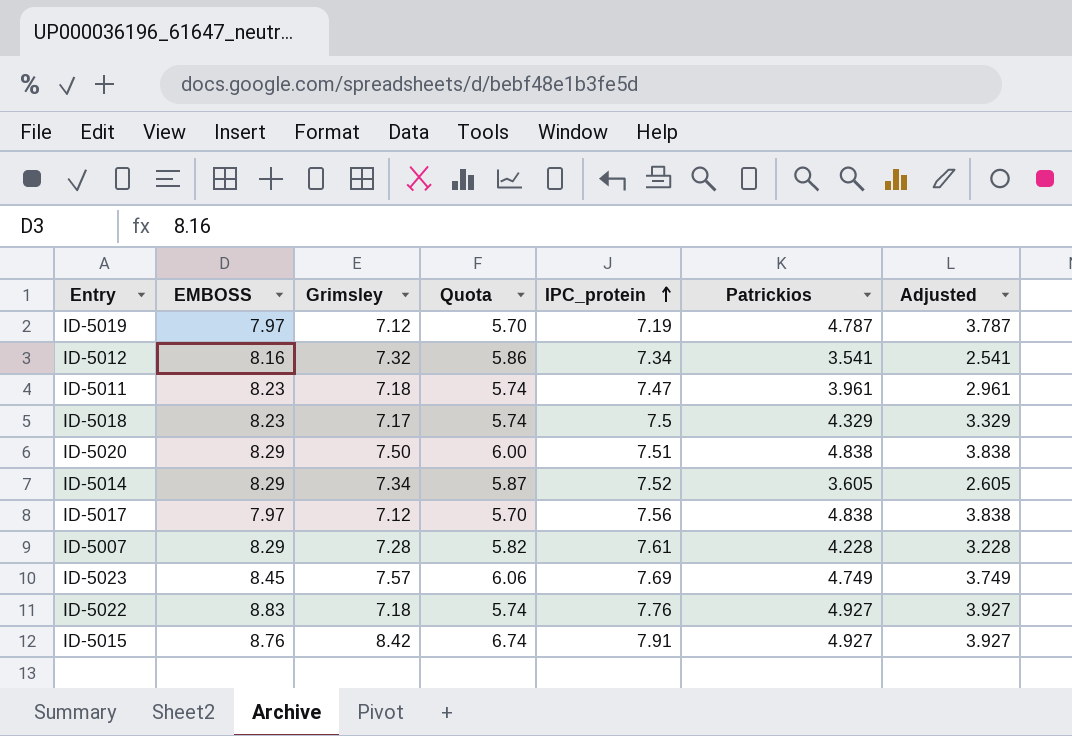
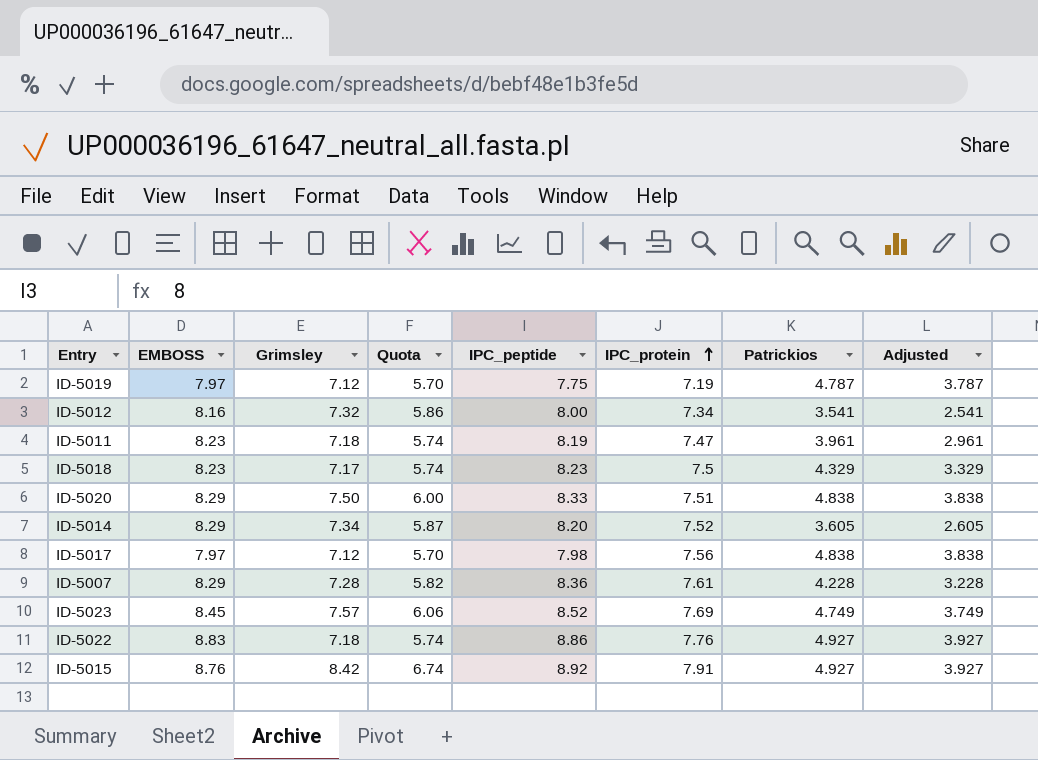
column IPC_peptide | position: none -> 5

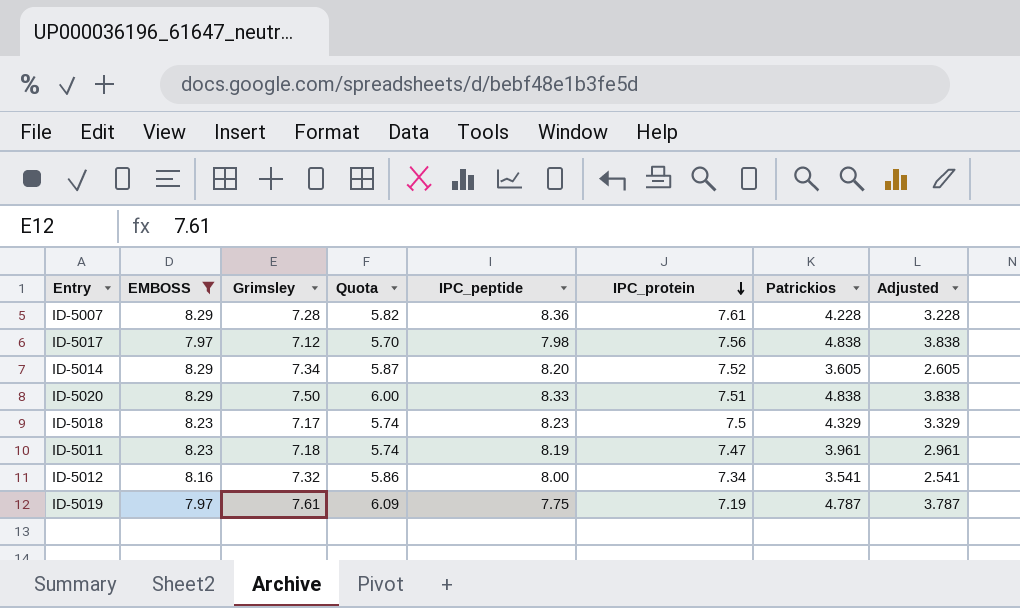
filter: none -> EMBOSS <= 8.29
row order: IPC_protein ascending -> IPC_protein descending
ID-5019 | Grimsley: 7.12 -> 7.61
ID-5019 | Quota: 5.70 -> 6.09

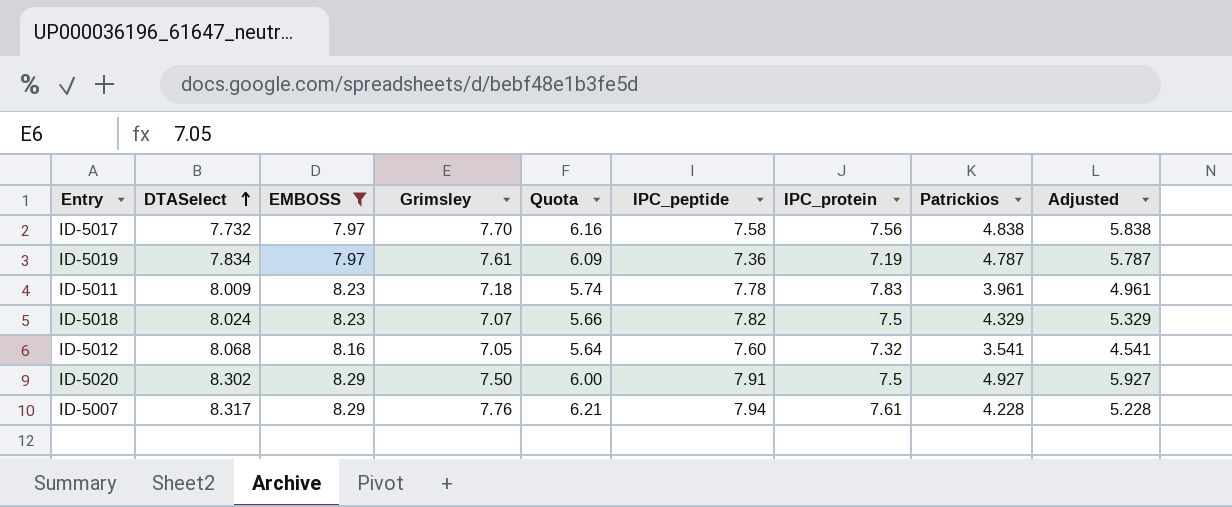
row order: IPC_protein descending -> DTASelect ascending
column DTASelect | position: none -> 2
column Adjusted | formula: [Patrickios] - 1 -> [Patrickios] + 1
row ID-5014: 8.29 | 7.34 | 5.87 | 8.20 | 7.52 | 3.605 | 2.605 -> none
ID-5017 | Grimsley: 7.12 -> 7.70
ID-5017 | Quota: 5.70 -> 6.16
ID-5017 | IPC_peptide: 7.98 -> 7.58
ID-5019 | IPC_peptide: 7.75 -> 7.36
ID-5011 | IPC_peptide: 8.19 -> 7.78
ID-5011 | IPC_protein: 7.47 -> 7.83
ID-5018 | Grimsley: 7.17 -> 7.07
ID-5018 | Quota: 5.74 -> 5.66
ID-5018 | IPC_peptide: 8.23 -> 7.82
ID-5012 | Grimsley: 7.32 -> 7.05
ID-5012 | Quota: 5.86 -> 5.64
ID-5012 | IPC_peptide: 8.00 -> 7.60
ID-5012 | IPC_protein: 7.34 -> 7.32
ID-5020 | IPC_peptide: 8.33 -> 7.91
ID-5020 | IPC_protein: 7.51 -> 7.5
ID-5020 | Patrickios: 4.838 -> 4.927
ID-5007 | Grimsley: 7.28 -> 7.76
ID-5007 | Quota: 5.82 -> 6.21
ID-5007 | IPC_peptide: 8.36 -> 7.94

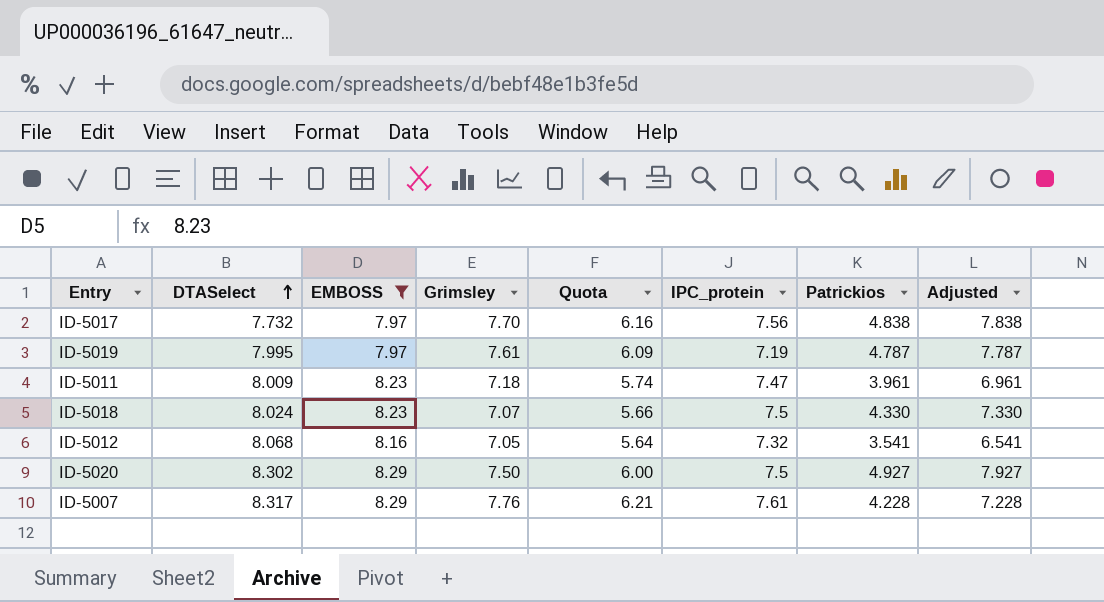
column IPC_peptide | position: 6 -> none
column Adjusted | formula: [Patrickios] + 1 -> [Patrickios] + 3
ID-5019 | DTASelect: 7.834 -> 7.995
ID-5011 | IPC_protein: 7.83 -> 7.47
ID-5018 | Patrickios: 4.329 -> 4.330

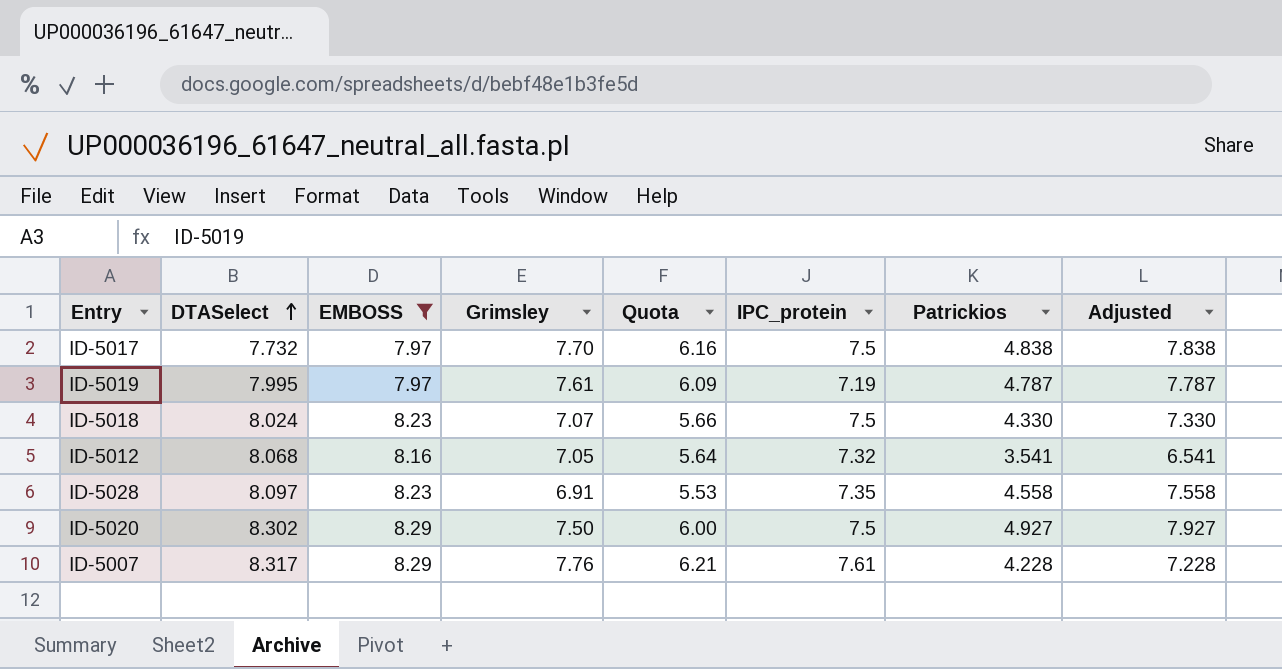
row ID-5011: 8.009 | 8.23 | 7.18 | 5.74 | 7.47 | 3.961 | 6.961 -> none
ID-5017 | IPC_protein: 7.56 -> 7.5
row ID-5028: none -> 8.097 | 8.23 | 6.91 | 5.53 | 7.35 | 4.558 | 7.558

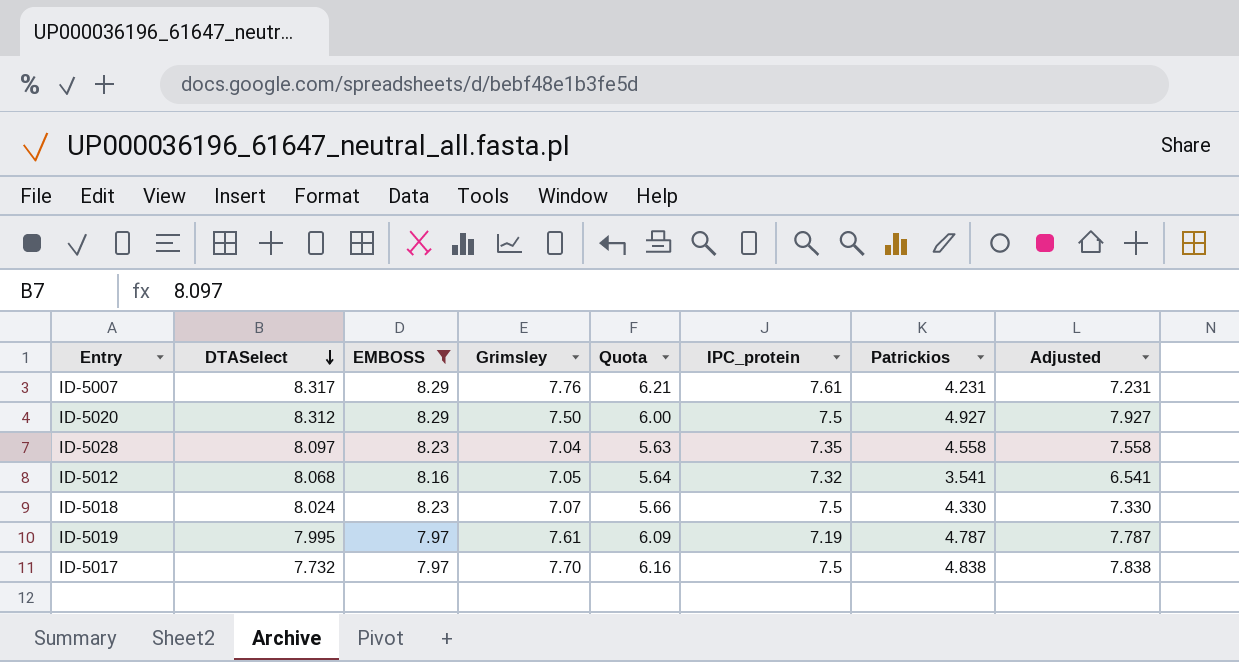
row order: DTASelect ascending -> DTASelect descending
ID-5007 | Patrickios: 4.228 -> 4.231
ID-5007 | Adjusted: 7.228 -> 7.231
ID-5020 | DTASelect: 8.302 -> 8.312
ID-5028 | Grimsley: 6.91 -> 7.04
ID-5028 | Quota: 5.53 -> 5.63

